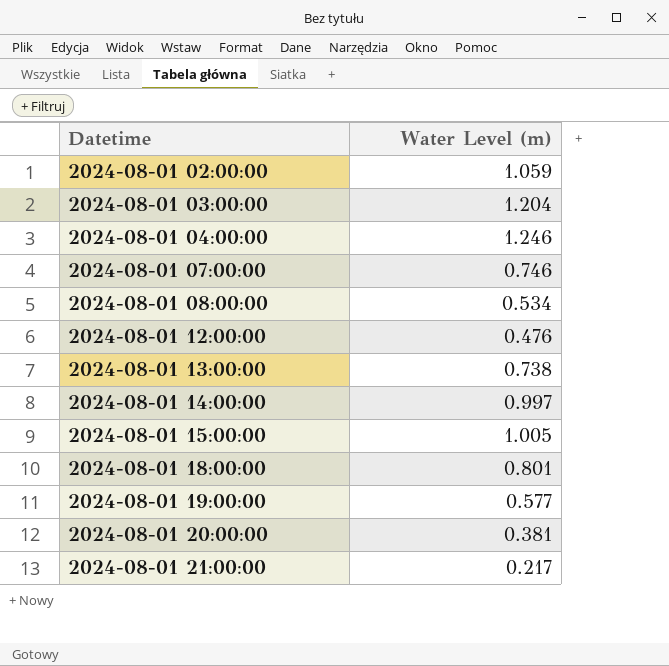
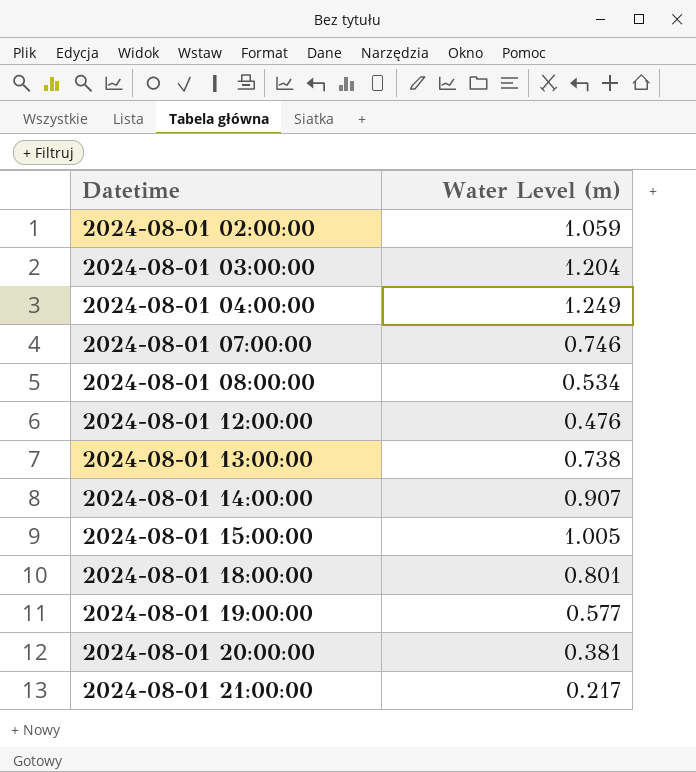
2024-08-01 04:00:00 | Water Level (m): 1.246 -> 1.249
2024-08-01 14:00:00 | Water Level (m): 0.997 -> 0.907

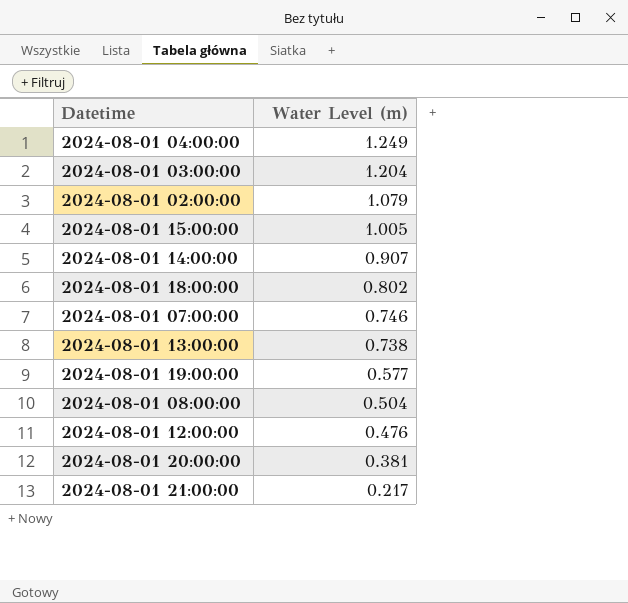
row order: Datetime ascending -> Water Level (m) descending
2024-08-01 02:00:00 | Water Level (m): 1.059 -> 1.079
2024-08-01 18:00:00 | Water Level (m): 0.801 -> 0.802
2024-08-01 08:00:00 | Water Level (m): 0.534 -> 0.504

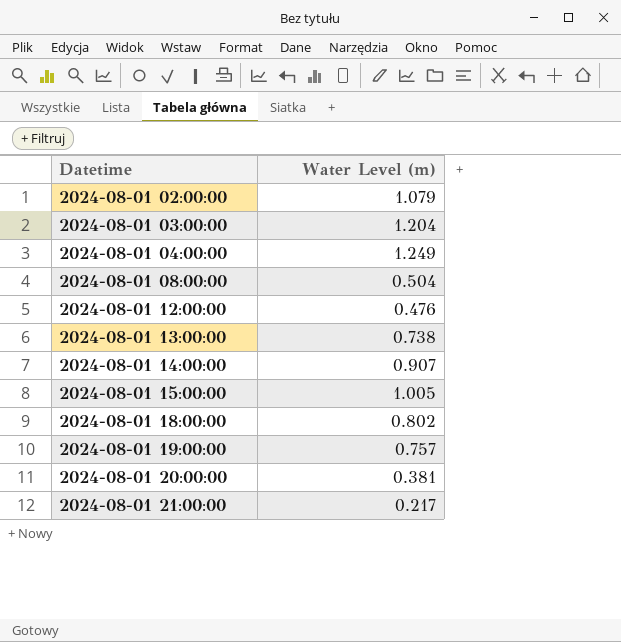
row order: Water Level (m) descending -> Datetime ascending
row 2024-08-01 07:00:00: 0.746 -> none
2024-08-01 19:00:00 | Water Level (m): 0.577 -> 0.757

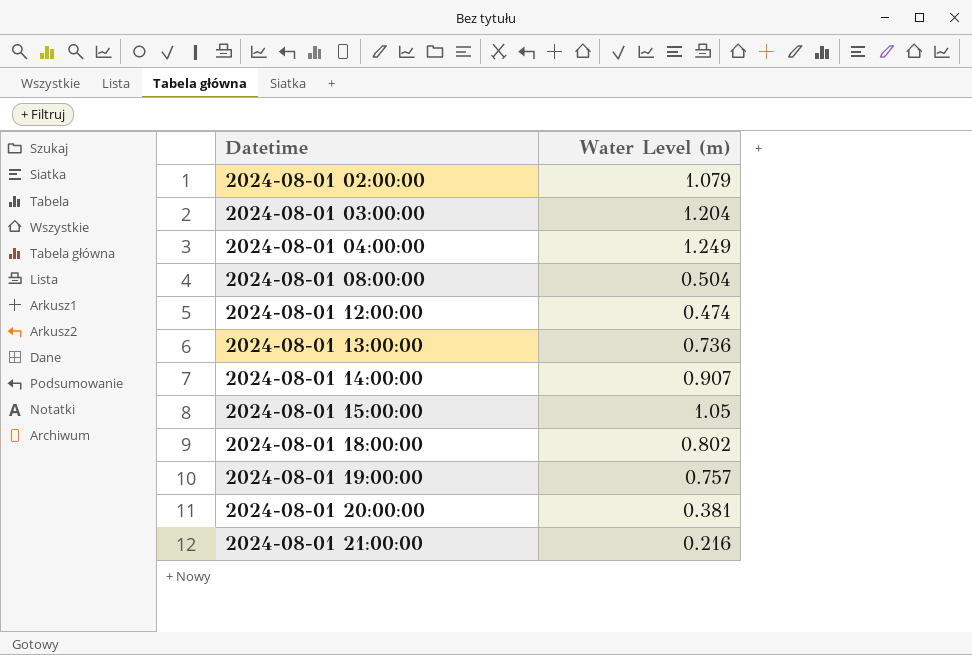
2024-08-01 12:00:00 | Water Level (m): 0.476 -> 0.474
2024-08-01 13:00:00 | Water Level (m): 0.738 -> 0.736
2024-08-01 15:00:00 | Water Level (m): 1.005 -> 1.05
2024-08-01 21:00:00 | Water Level (m): 0.217 -> 0.216

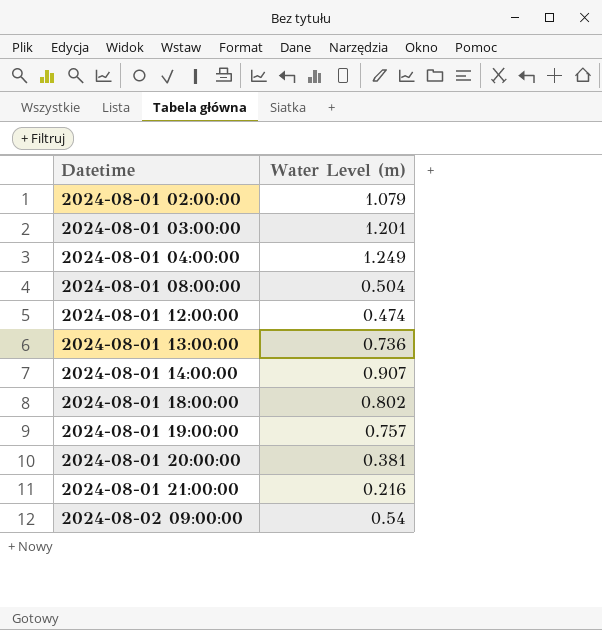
row 2024-08-01 15:00:00: 1.05 -> none
2024-08-01 03:00:00 | Water Level (m): 1.204 -> 1.201
row 2024-08-02 09:00:00: none -> 0.54

